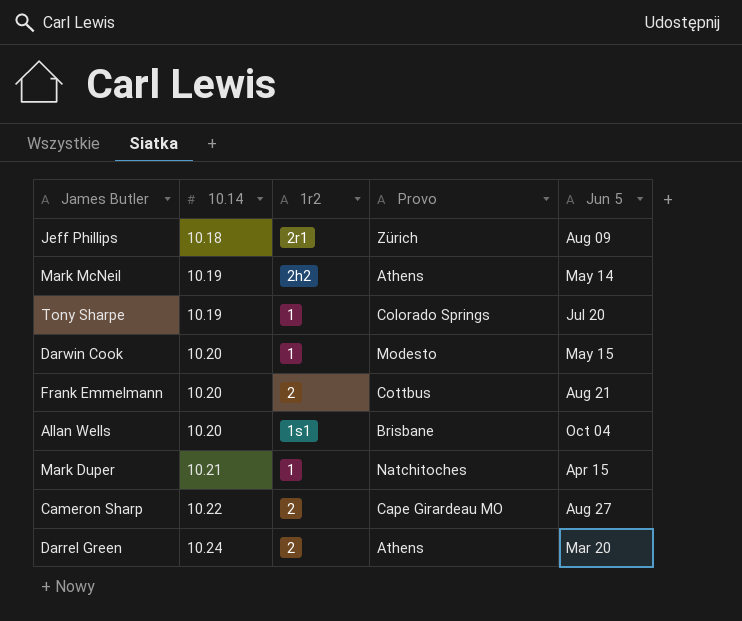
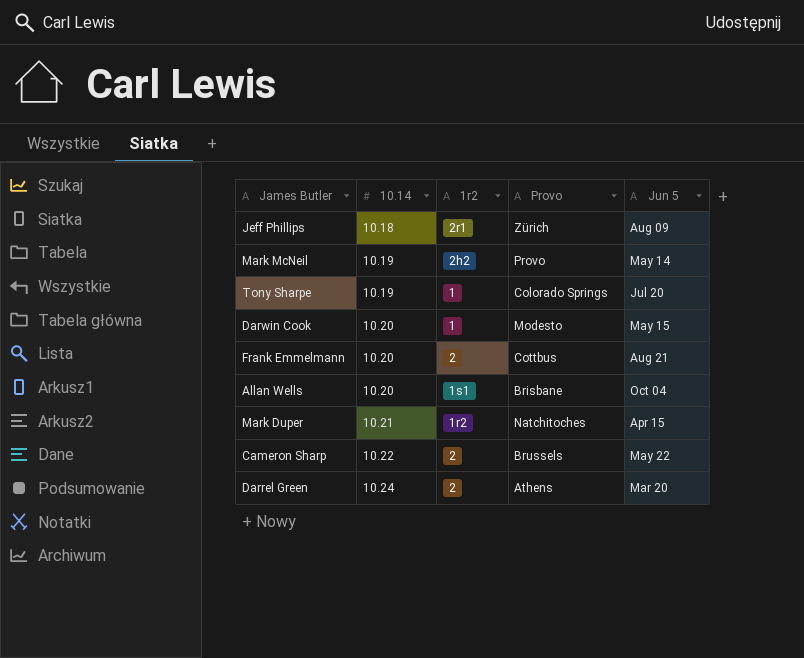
Mark McNeil | Provo: Athens -> Provo
Mark Duper | 1r2: 1 -> 1r2
Cameron Sharp | Provo: Cape Girardeau MO -> Brussels
Cameron Sharp | Jun 5: Aug 27 -> May 22

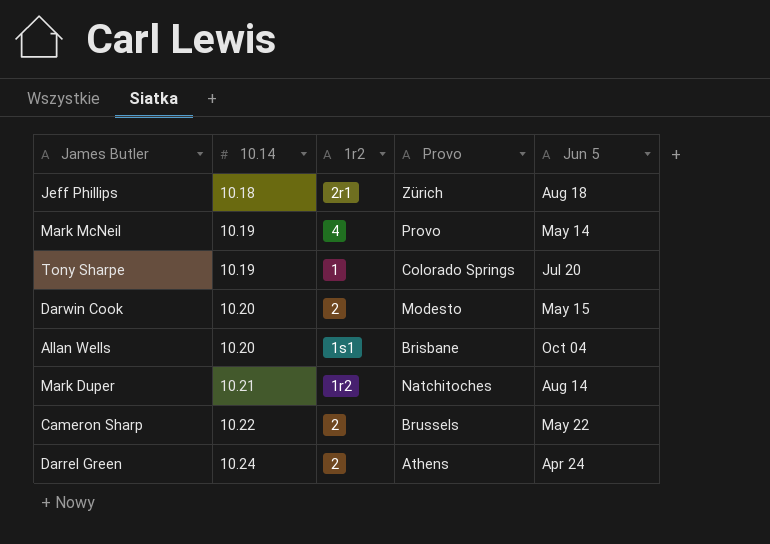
row Frank Emmelmann: 10.20 | 2 | Cottbus | Aug 21 -> none
Jeff Phillips | Jun 5: Aug 09 -> Aug 18
Mark McNeil | 1r2: 2h2 -> 4
Darwin Cook | 1r2: 1 -> 2
Mark Duper | Jun 5: Apr 15 -> Aug 14
Darrel Green | Jun 5: Mar 20 -> Apr 24

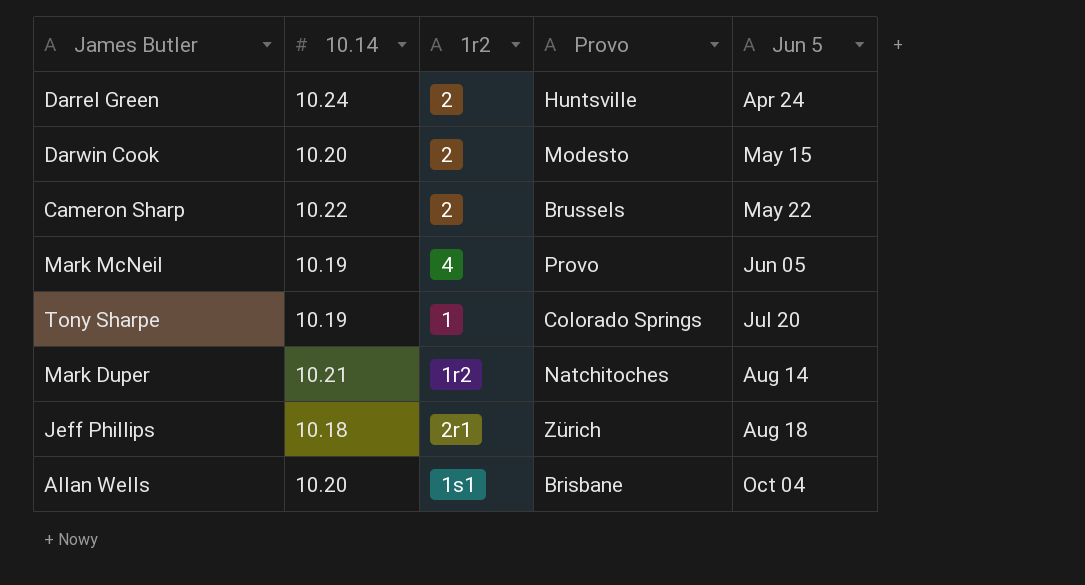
row order: 10.14 ascending -> Jun 5 ascending
Darrel Green | Provo: Athens -> Huntsville
Mark McNeil | Jun 5: May 14 -> Jun 05

